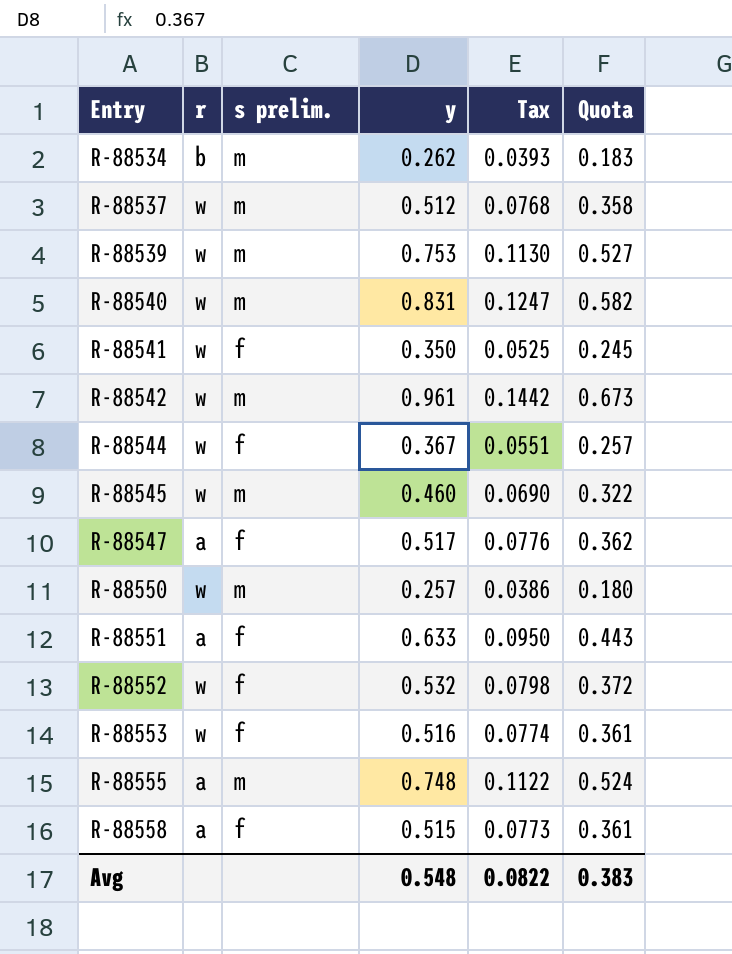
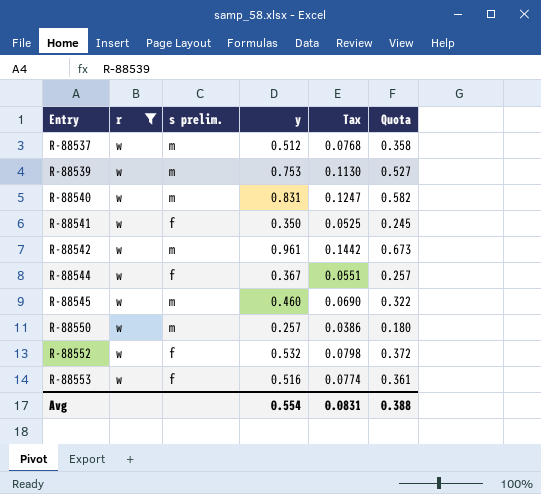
filter: none -> r = w
Avg | y: 0.548 -> 0.554
Avg | Tax: 0.0822 -> 0.0831
Avg | Quota: 0.383 -> 0.388

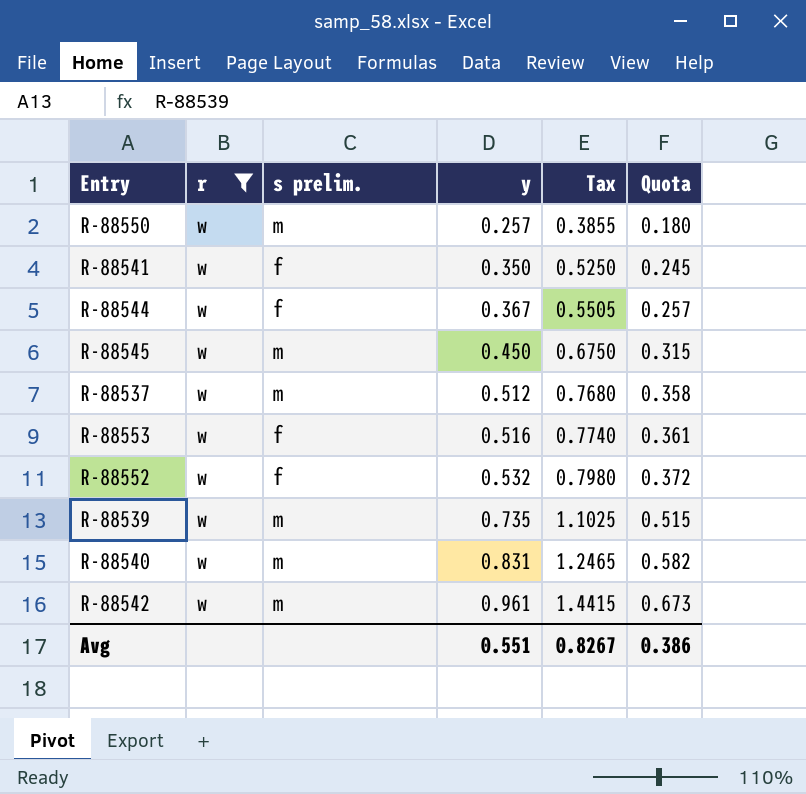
row order: Entry ascending -> y ascending
column Tax | formula: [y] * 0.15 -> [y] * 1.5
R-88545 | y: 0.460 -> 0.450
R-88545 | Quota: 0.322 -> 0.315
R-88539 | y: 0.753 -> 0.735
R-88539 | Quota: 0.527 -> 0.515
Avg | y: 0.554 -> 0.551
Avg | Tax: 0.0831 -> 0.8267
Avg | Quota: 0.388 -> 0.386

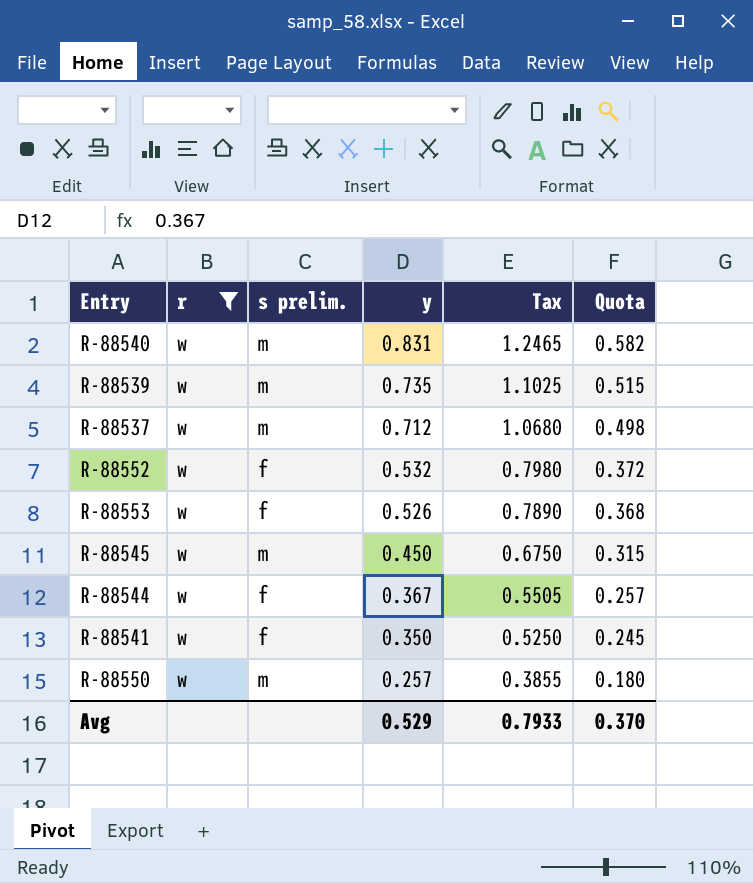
row order: y ascending -> y descending
row R-88542: w | m | 0.961 | 1.4415 | 0.673 -> none
R-88537 | y: 0.512 -> 0.712
R-88537 | Tax: 0.7680 -> 1.0680
R-88537 | Quota: 0.358 -> 0.498
R-88553 | y: 0.516 -> 0.526
R-88553 | Tax: 0.7740 -> 0.7890
R-88553 | Quota: 0.361 -> 0.368
Avg | y: 0.551 -> 0.529
Avg | Tax: 0.8267 -> 0.7933
Avg | Quota: 0.386 -> 0.370

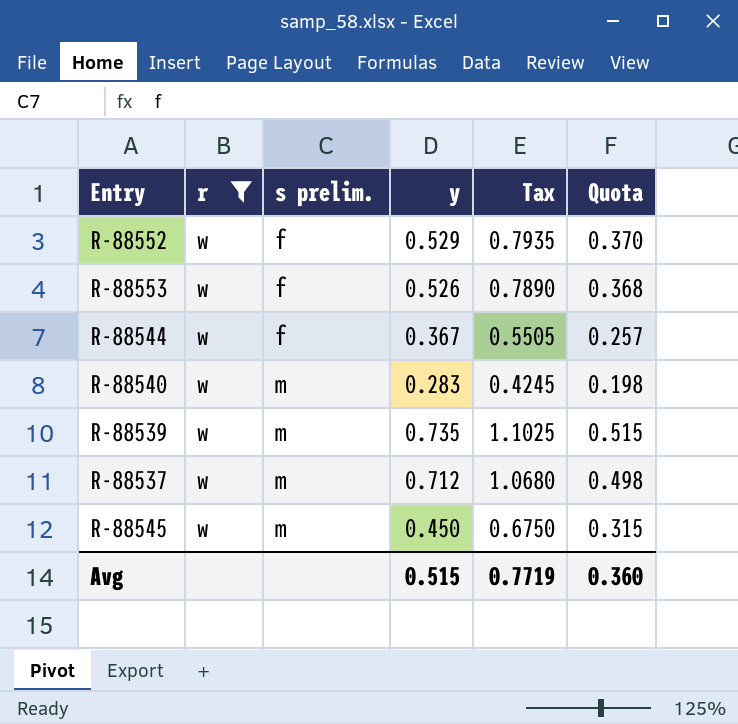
row order: y descending -> s prelim. ascending
row R-88541: w | f | 0.350 | 0.5250 | 0.245 -> none
row R-88550: w | m | 0.257 | 0.3855 | 0.180 -> none
R-88552 | y: 0.532 -> 0.529
R-88552 | Tax: 0.7980 -> 0.7935
R-88552 | Quota: 0.372 -> 0.370
R-88540 | y: 0.831 -> 0.283
R-88540 | Tax: 1.2465 -> 0.4245
R-88540 | Quota: 0.582 -> 0.198
Avg | y: 0.529 -> 0.515
Avg | Tax: 0.7933 -> 0.7719
Avg | Quota: 0.370 -> 0.360

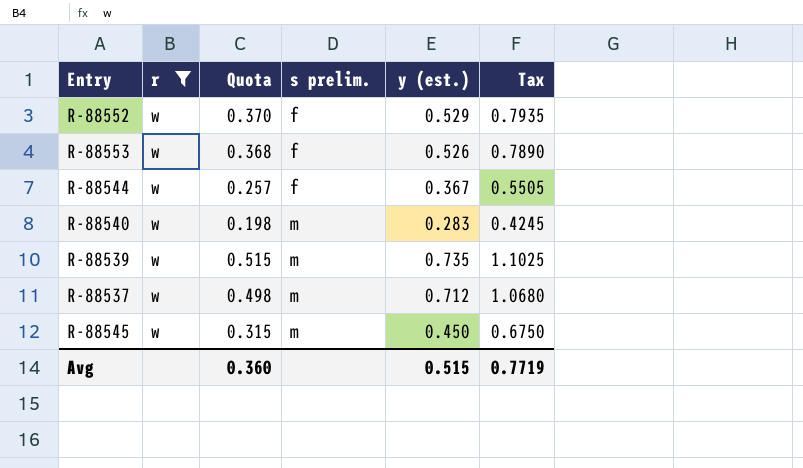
column Quota | position: 6 -> 3
column name: y -> y (est.)

